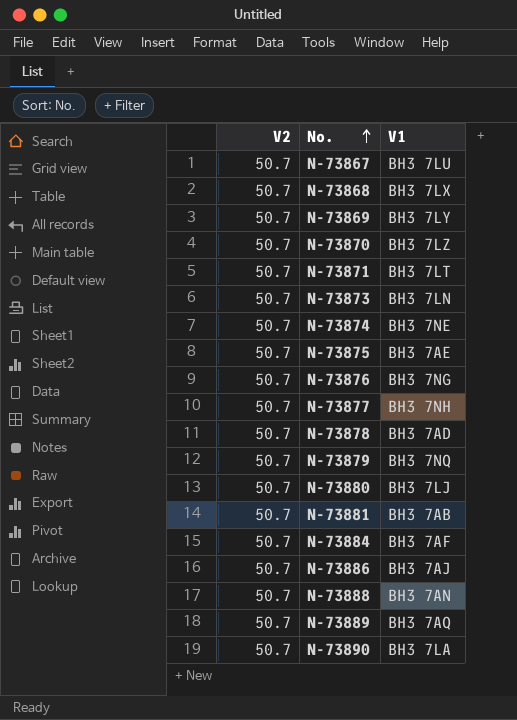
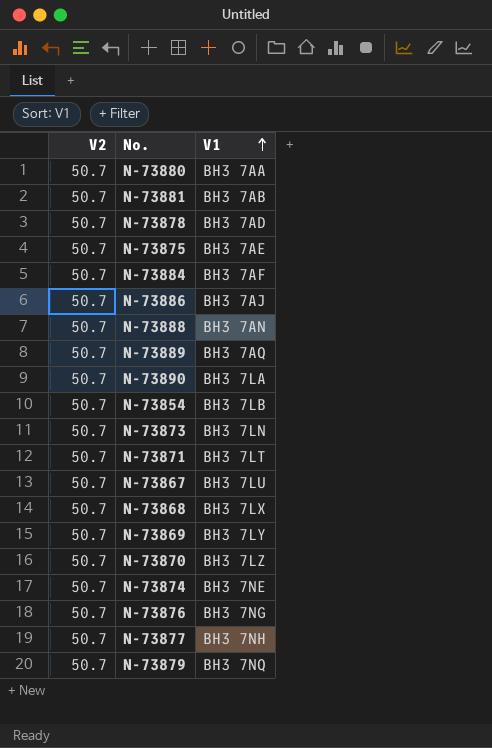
row order: No. ascending -> V1 ascending
N-73880 | V1: BH3 7LJ -> BH3 7AA
row N-73854: none -> 50.7 | BH3 7LB

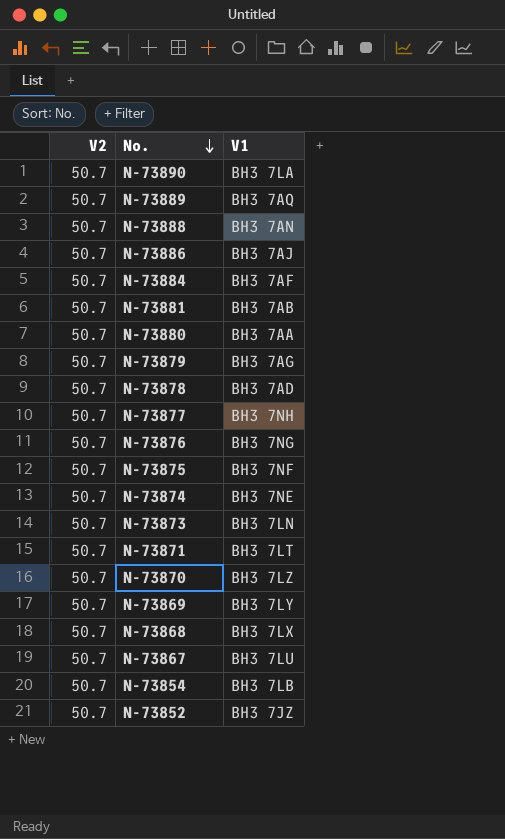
row order: V1 ascending -> No. descending
N-73879 | V1: BH3 7NQ -> BH3 7AG
N-73875 | V1: BH3 7AE -> BH3 7NF
row N-73852: none -> 50.7 | BH3 7JZ

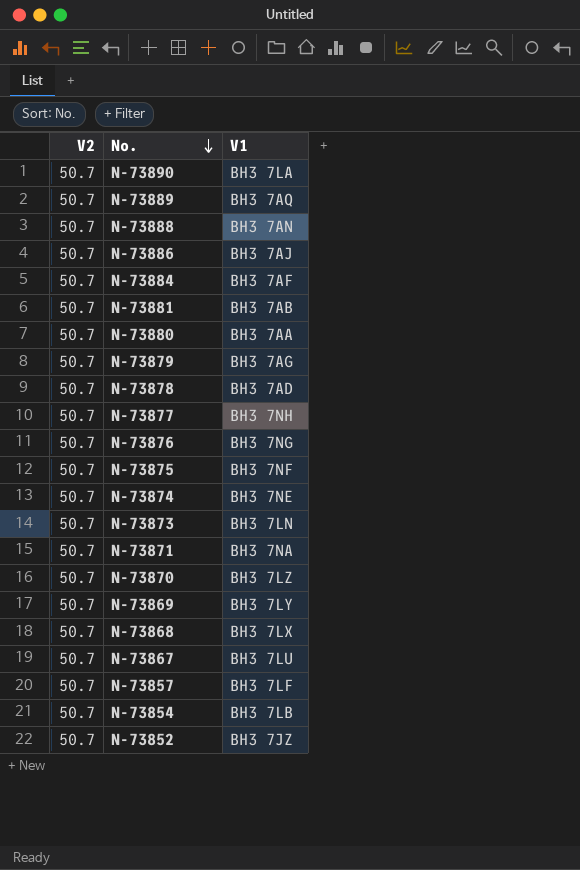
N-73871 | V1: BH3 7LT -> BH3 7NA
row N-73857: none -> 50.7 | BH3 7LF

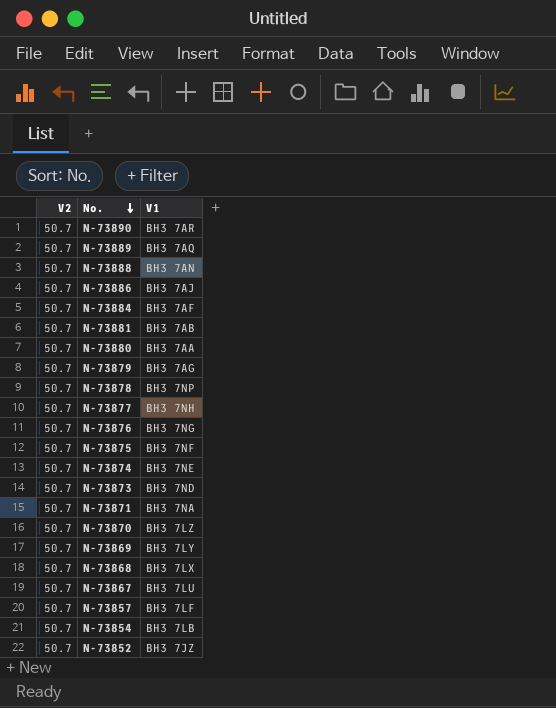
N-73890 | V1: BH3 7LA -> BH3 7AR
N-73878 | V1: BH3 7AD -> BH3 7NP
N-73873 | V1: BH3 7LN -> BH3 7ND

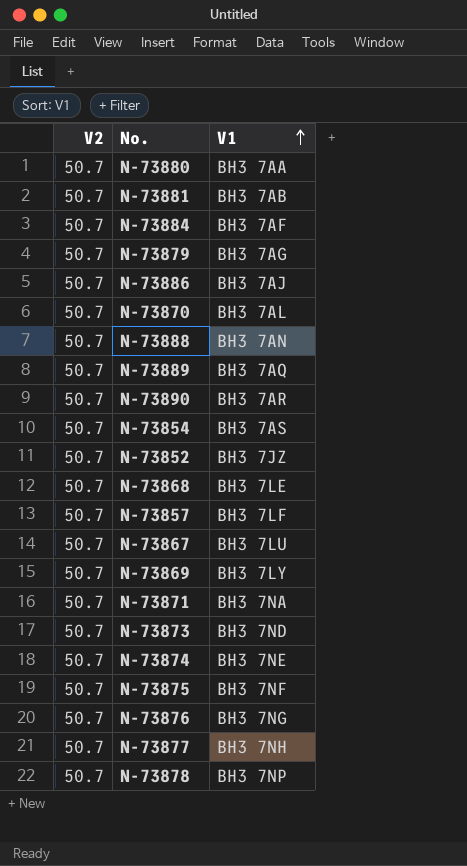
row order: No. descending -> V1 ascending
N-73870 | V1: BH3 7LZ -> BH3 7AL
N-73854 | V1: BH3 7LB -> BH3 7AS
N-73868 | V1: BH3 7LX -> BH3 7LE

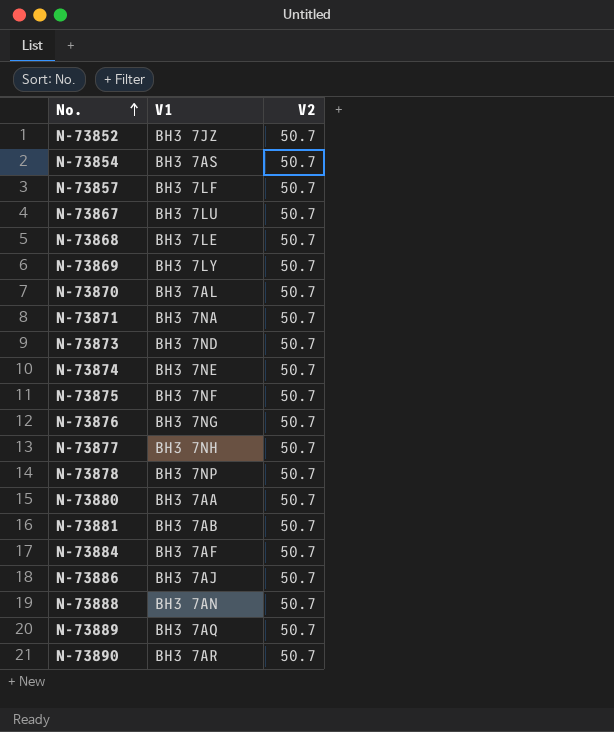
row order: V1 ascending -> No. ascending
column V2 | position: 1 -> 3
row N-73879: 50.7 | BH3 7AG -> none

